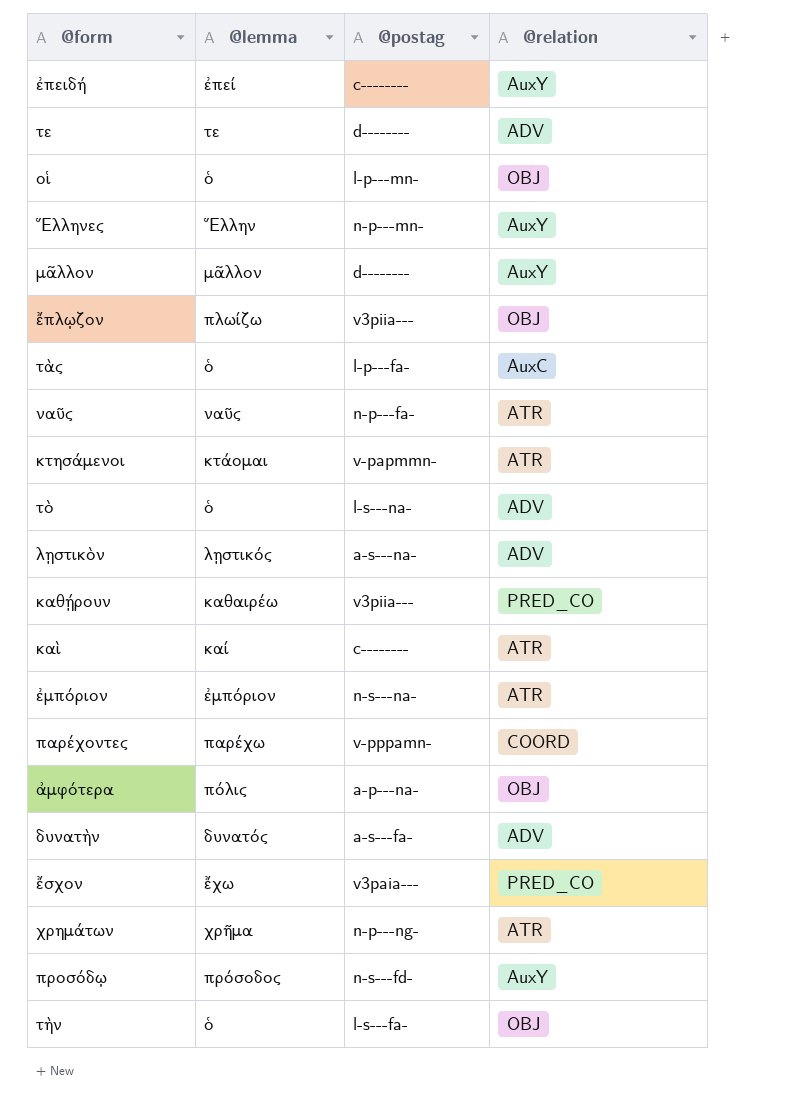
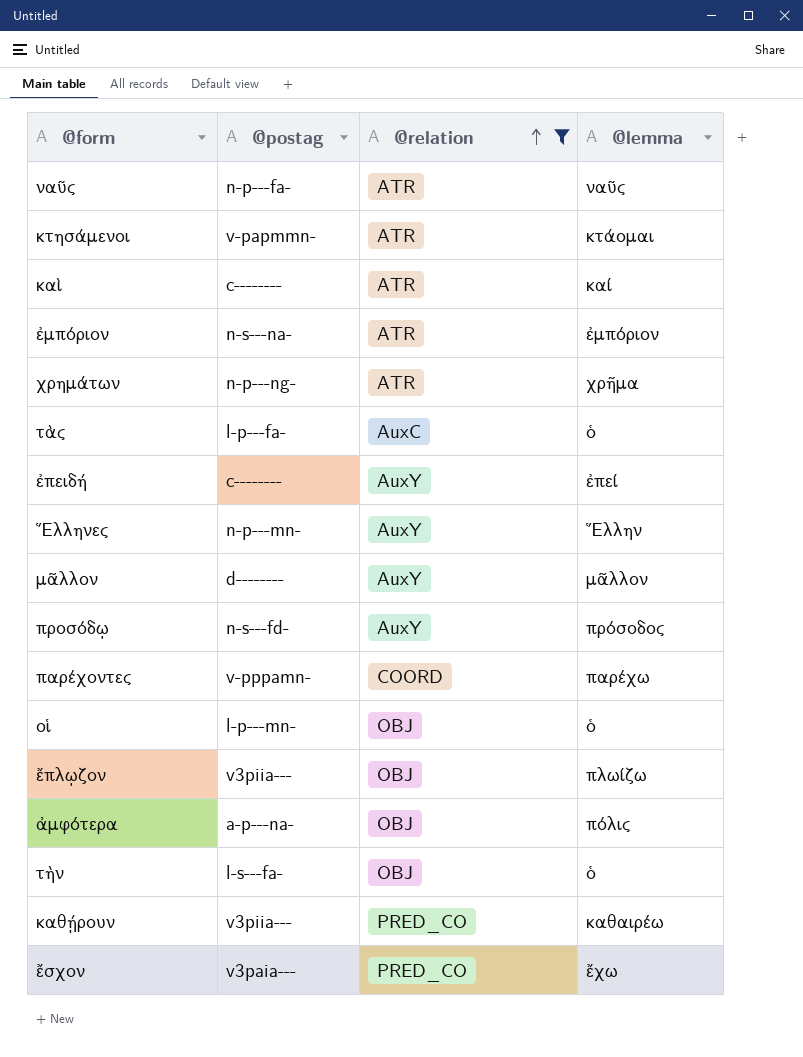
filter: none -> @relation != ADV
row order: none -> @relation ascending
column @lemma | position: 2 -> 4

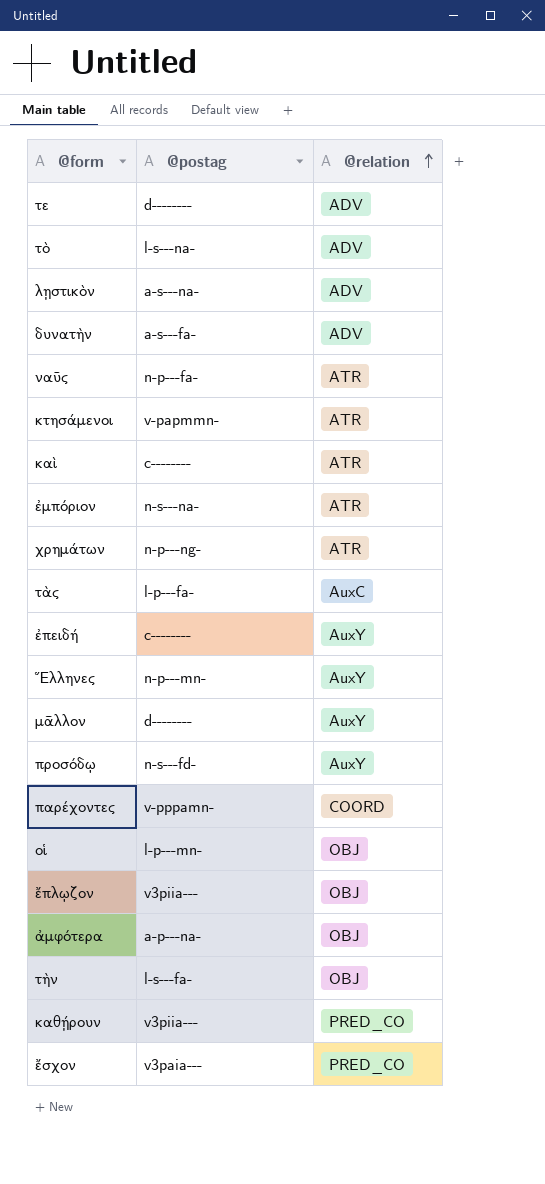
filter: @relation != ADV -> none
column @lemma | position: 4 -> none

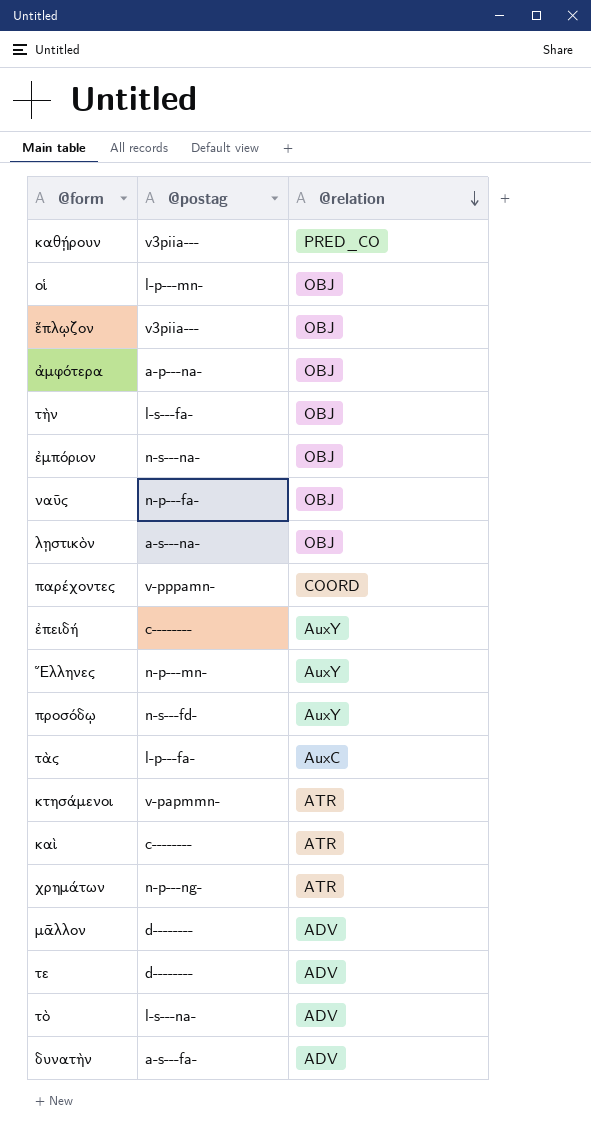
row order: @relation ascending -> @relation descending
row ἔσχον: v3paia--- | PRED_CO -> none
ἐμπόριον | @relation: ATR -> OBJ
ναῦς | @relation: ATR -> OBJ
λῃστικὸν | @relation: ADV -> OBJ
μᾶλλον | @relation: AuxY -> ADV

